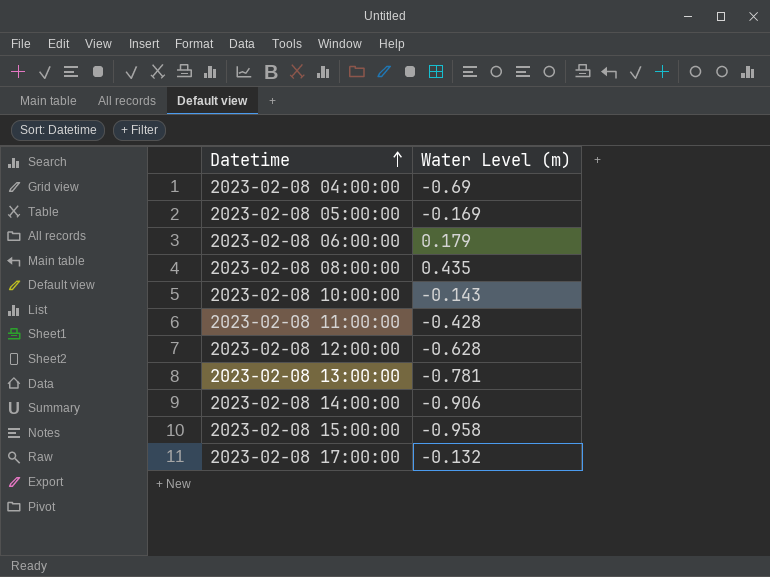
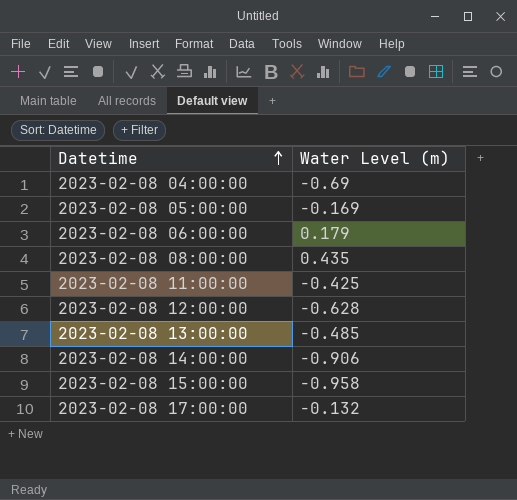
row 2023-02-08 10:00:00: -0.143 -> none
2023-02-08 11:00:00 | Water Level (m): -0.428 -> -0.425
2023-02-08 13:00:00 | Water Level (m): -0.781 -> -0.485

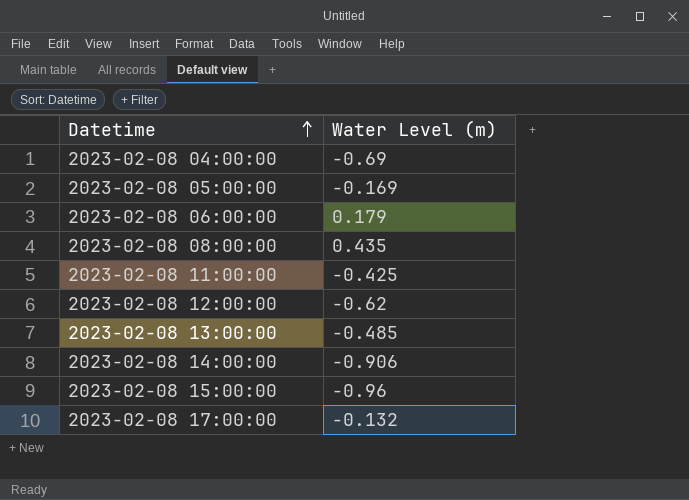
2023-02-08 12:00:00 | Water Level (m): -0.628 -> -0.62
2023-02-08 15:00:00 | Water Level (m): -0.958 -> -0.96

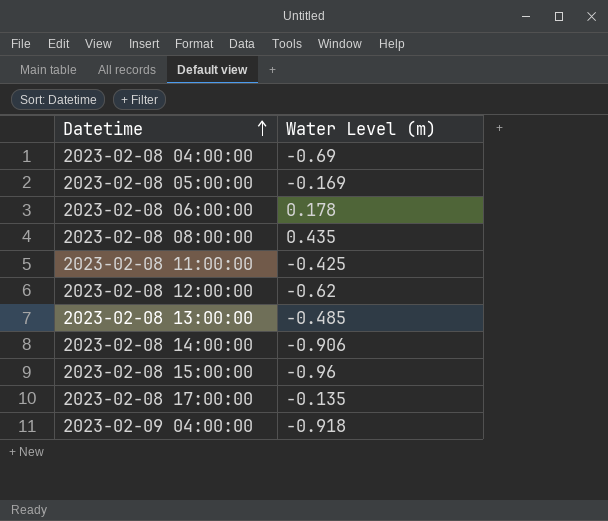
2023-02-08 06:00:00 | Water Level (m): 0.179 -> 0.178
2023-02-08 17:00:00 | Water Level (m): -0.132 -> -0.135
row 2023-02-09 04:00:00: none -> -0.918

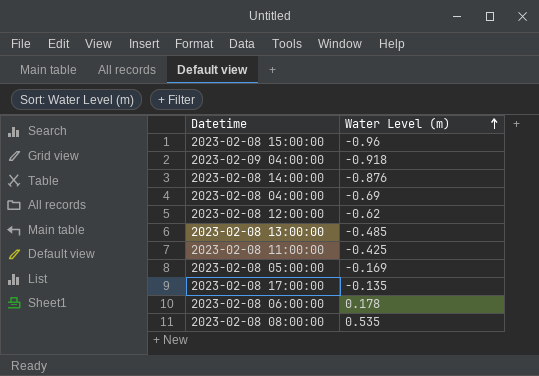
row order: Datetime ascending -> Water Level (m) ascending
2023-02-08 14:00:00 | Water Level (m): -0.906 -> -0.876
2023-02-08 08:00:00 | Water Level (m): 0.435 -> 0.535

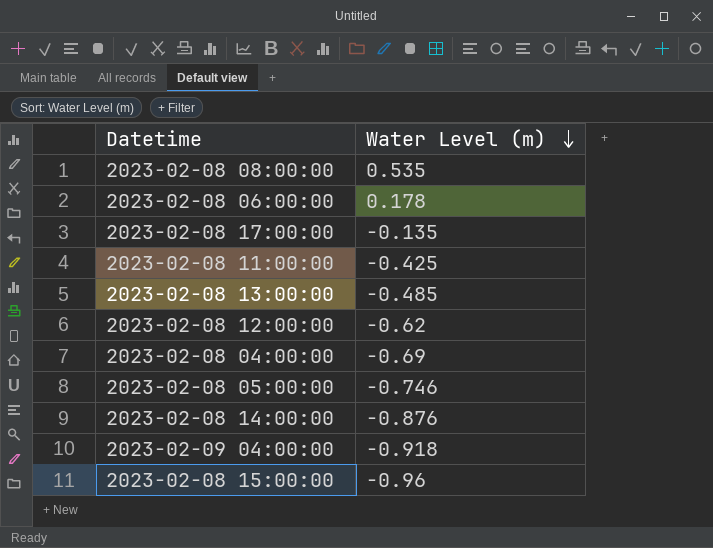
row order: Water Level (m) ascending -> Water Level (m) descending
2023-02-08 05:00:00 | Water Level (m): -0.169 -> -0.746

